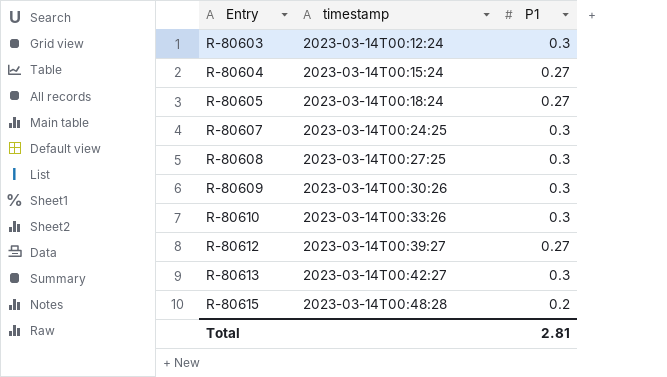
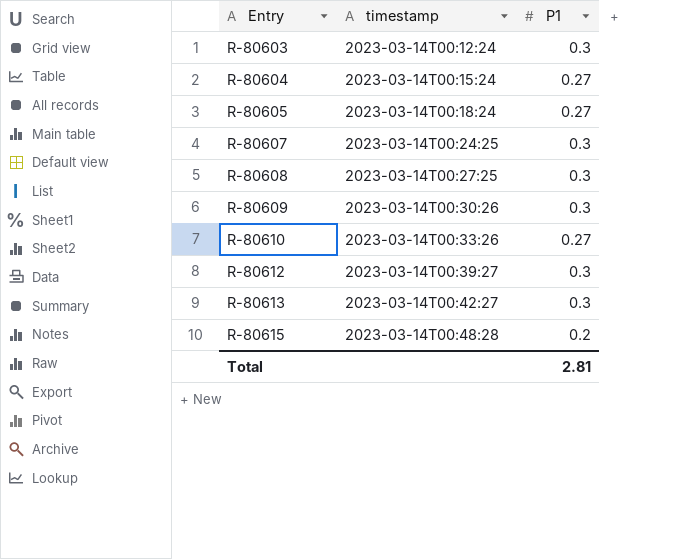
R-80610 | P1: 0.3 -> 0.27
R-80612 | P1: 0.27 -> 0.3

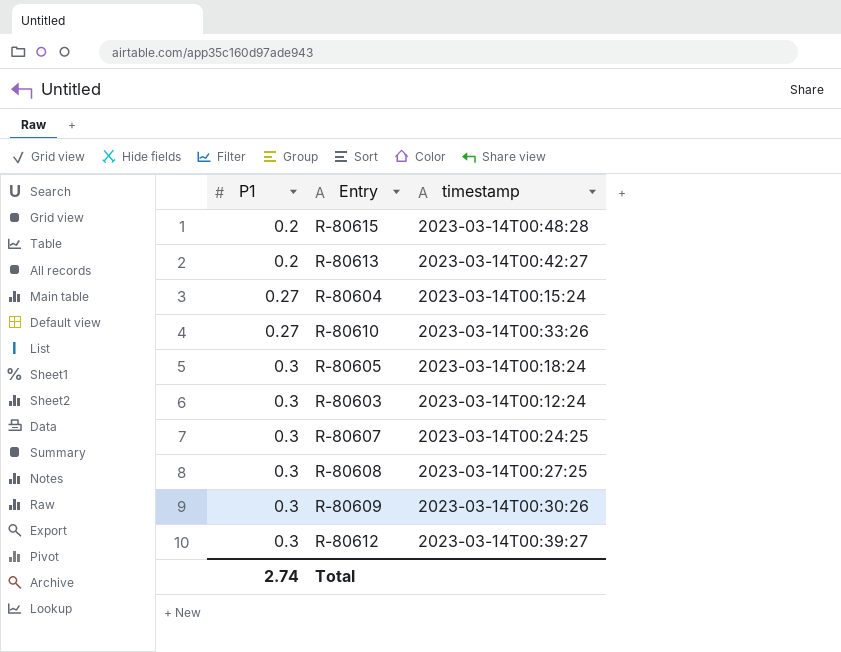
row order: Entry ascending -> P1 ascending
column P1 | position: 3 -> 1
R-80613 | P1: 0.3 -> 0.2
R-80605 | P1: 0.27 -> 0.3
Total | P1: 2.81 -> 2.74

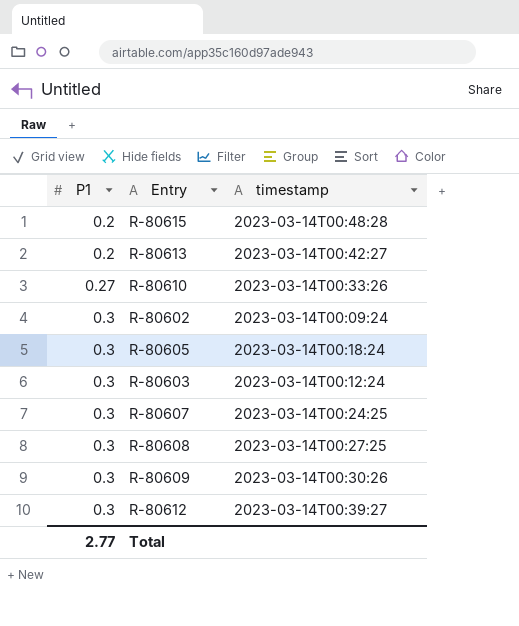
row R-80604: 0.27 | 2023-03-14T00:15:24 -> none
row R-80602: none -> 0.3 | 2023-03-14T00:09:24
Total | P1: 2.74 -> 2.77

